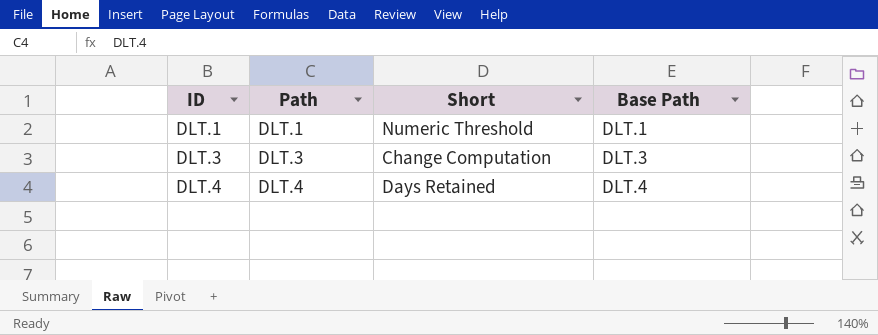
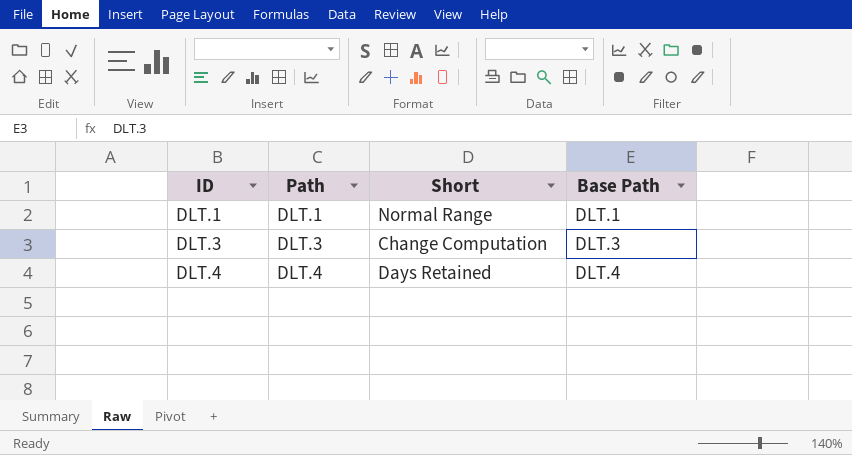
DLT.1 | Short: Numeric Threshold -> Normal Range

